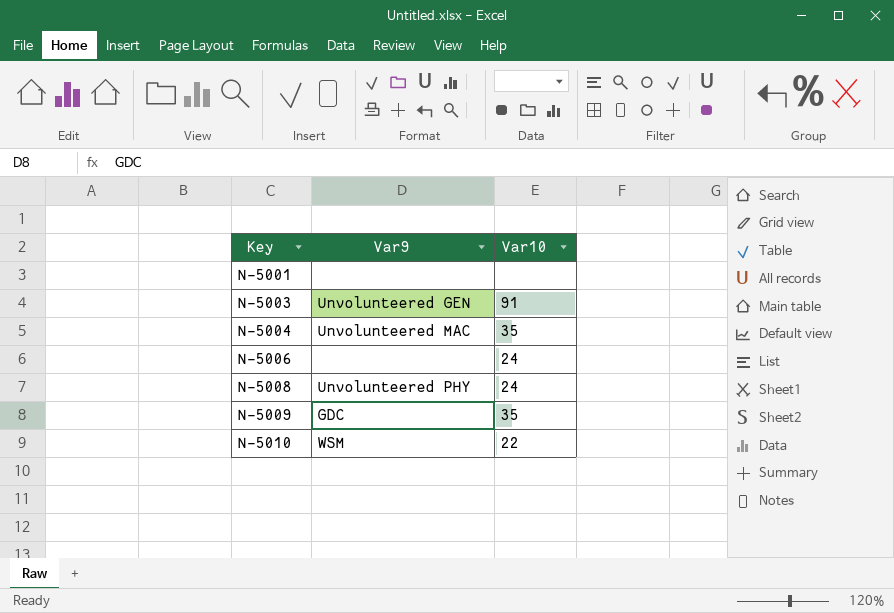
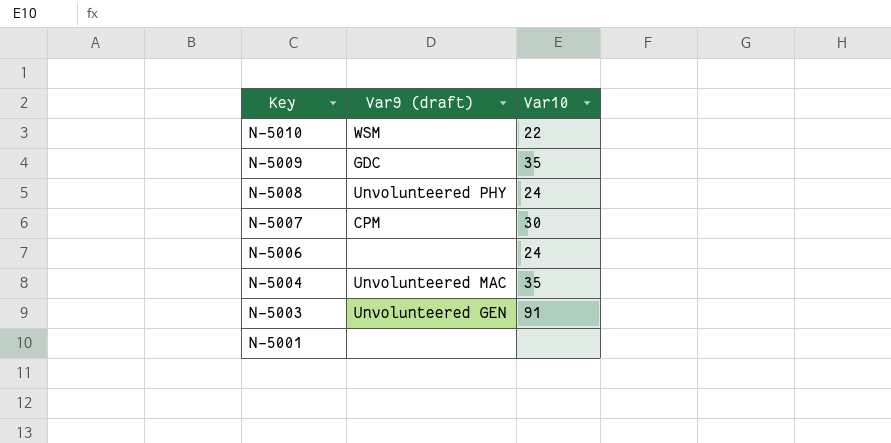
row order: Key ascending -> Key descending
column name: Var9 -> Var9 (draft)
row N-5007: none -> CPM | 30

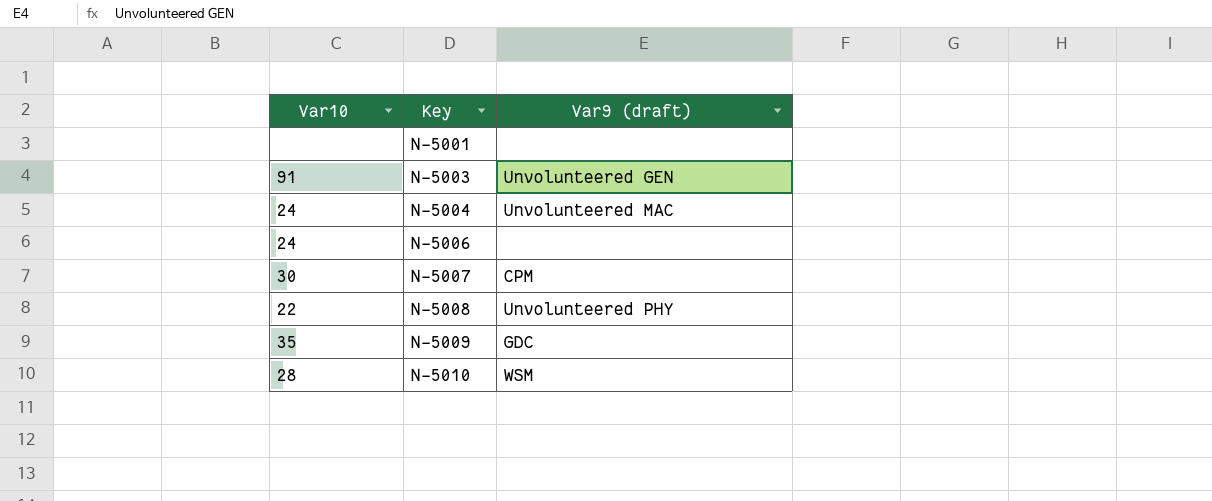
row order: Key descending -> Key ascending
column Var10 | position: 3 -> 1
N-5004 | Var10: 35 -> 24
N-5008 | Var10: 24 -> 22
N-5010 | Var10: 22 -> 28

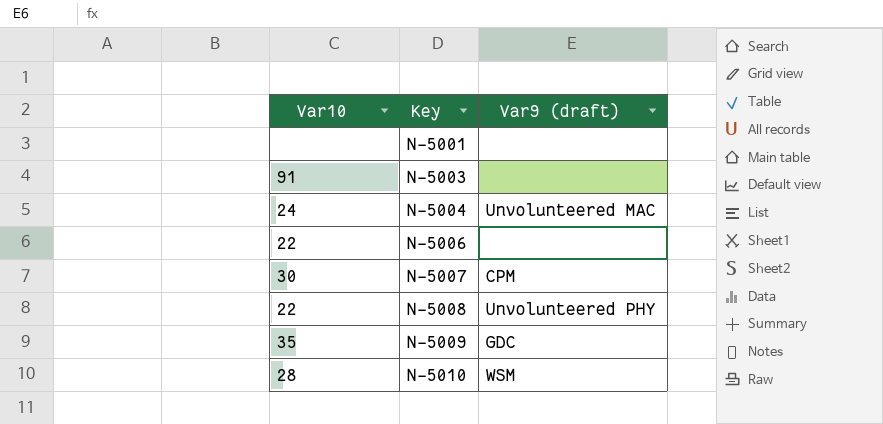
N-5003 | Var9 (draft): Unvolunteered GEN -> none
N-5006 | Var10: 24 -> 22

